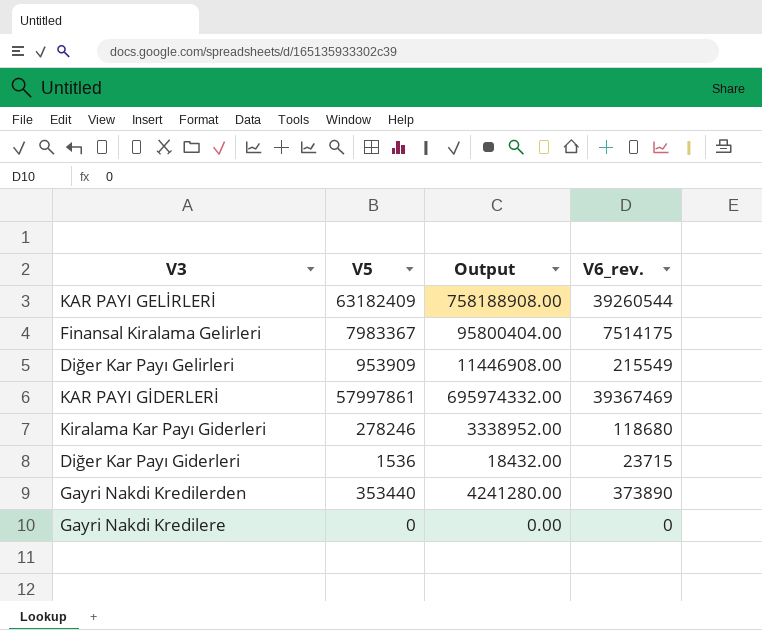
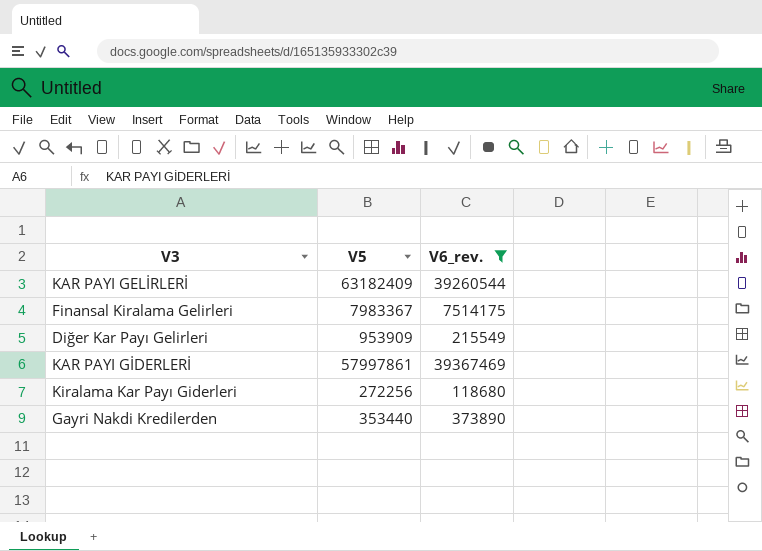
filter: none -> V6_rev. >= 118680
column Output | formula: [V5] * 12 -> none
Kiralama Kar Payı Giderleri | V5: 278246 -> 272256

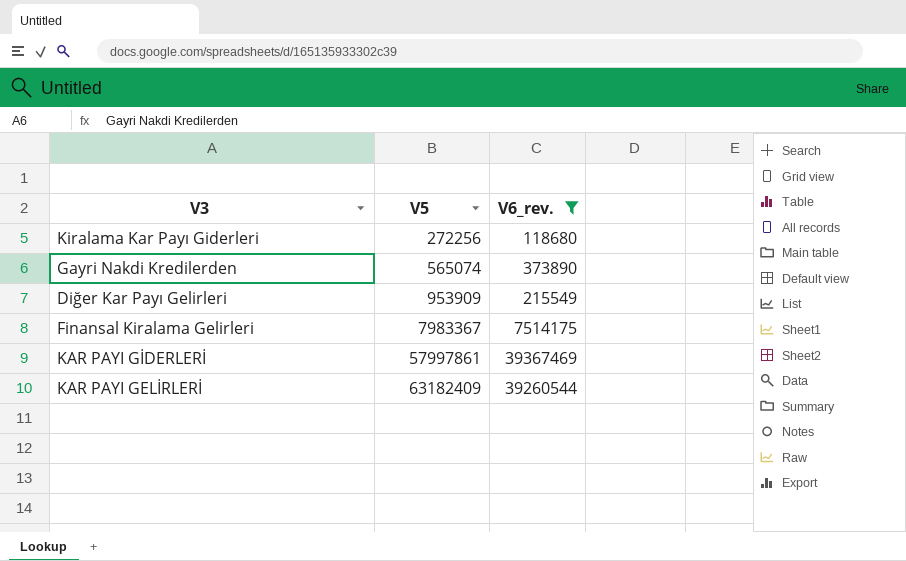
row order: none -> V5 ascending
Gayri Nakdi Kredilerden | V5: 353440 -> 565074

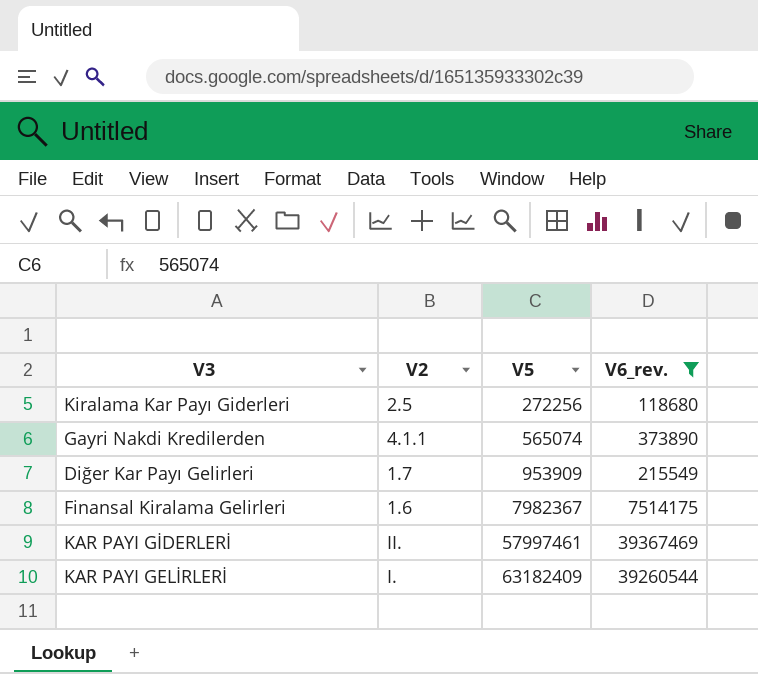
column V2 | position: none -> 2
Finansal Kiralama Gelirleri | V5: 7983367 -> 7982367
KAR PAYI GİDERLERİ | V5: 57997861 -> 57997461

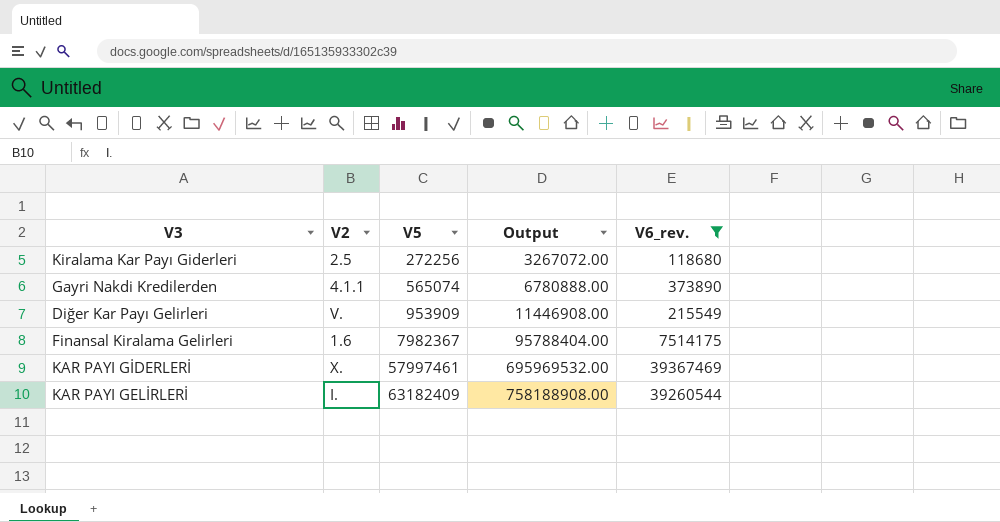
column Output | formula: none -> [V5] * 12
Diğer Kar Payı Gelirleri | V2: 1.7 -> V.
KAR PAYI GİDERLERİ | V2: II. -> X.

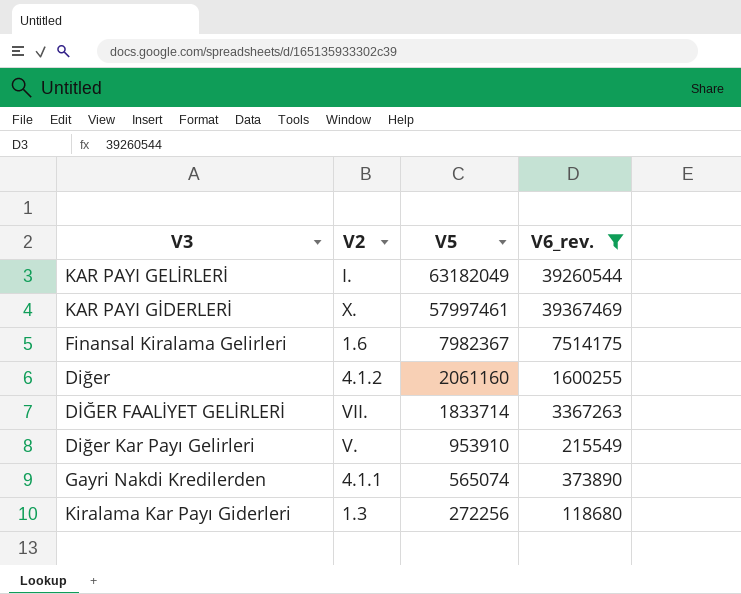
row order: V5 ascending -> V5 descending
column Output | formula: [V5] * 12 -> none
KAR PAYI GELİRLERİ | V5: 63182409 -> 63182049
row Diğer: none -> 4.1.2 | 2061160 | 1600255
row DİĞER FAALİYET GELİRLERİ: none -> VII. | 1833714 | 3367263
Diğer Kar Payı Gelirleri | V5: 953909 -> 953910
Kiralama Kar Payı Giderleri | V2: 2.5 -> 1.3

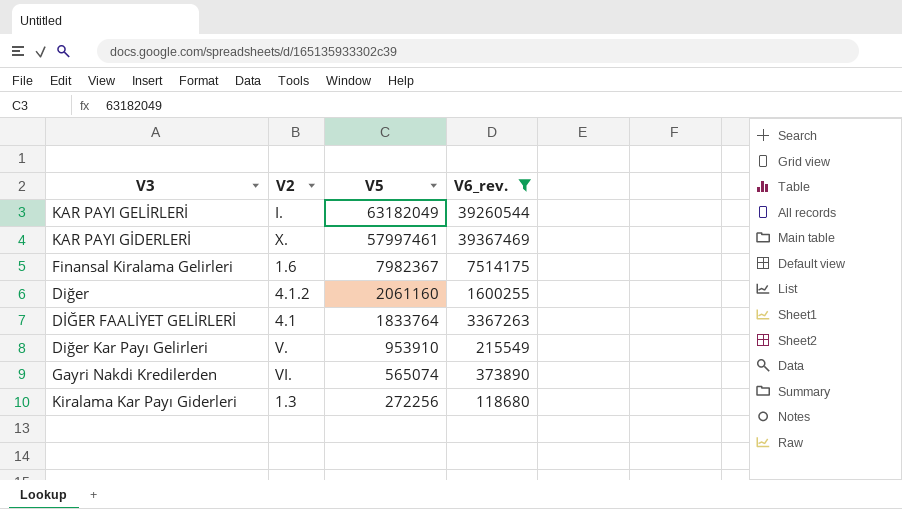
DİĞER FAALİYET GELİRLERİ | V2: VII. -> 4.1
DİĞER FAALİYET GELİRLERİ | V5: 1833714 -> 1833764
Gayri Nakdi Kredilerden | V2: 4.1.1 -> VI.

